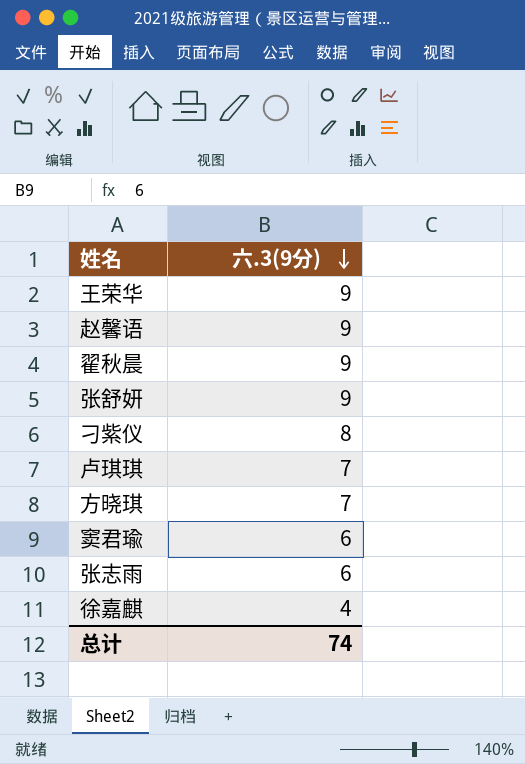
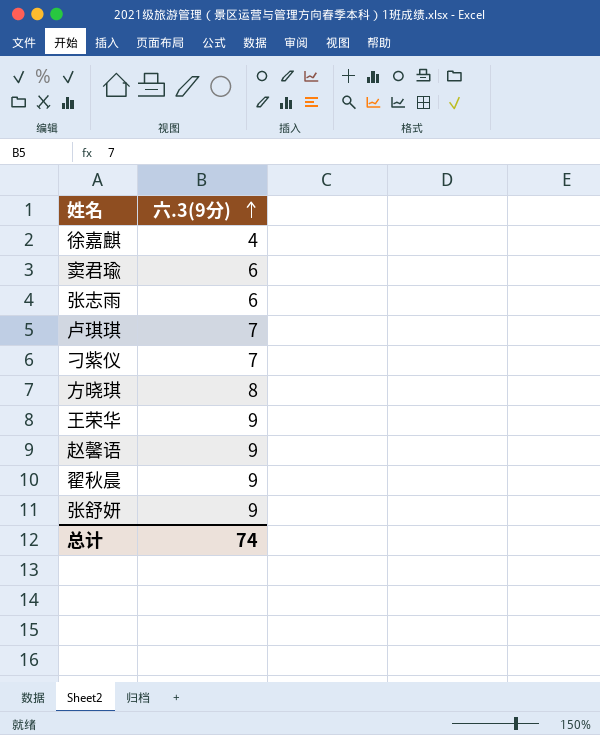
row order: 六.3(9分) descending -> 六.3(9分) ascending
刁紫仪 | 六.3(9分): 8 -> 7
方晓琪 | 六.3(9分): 7 -> 8

